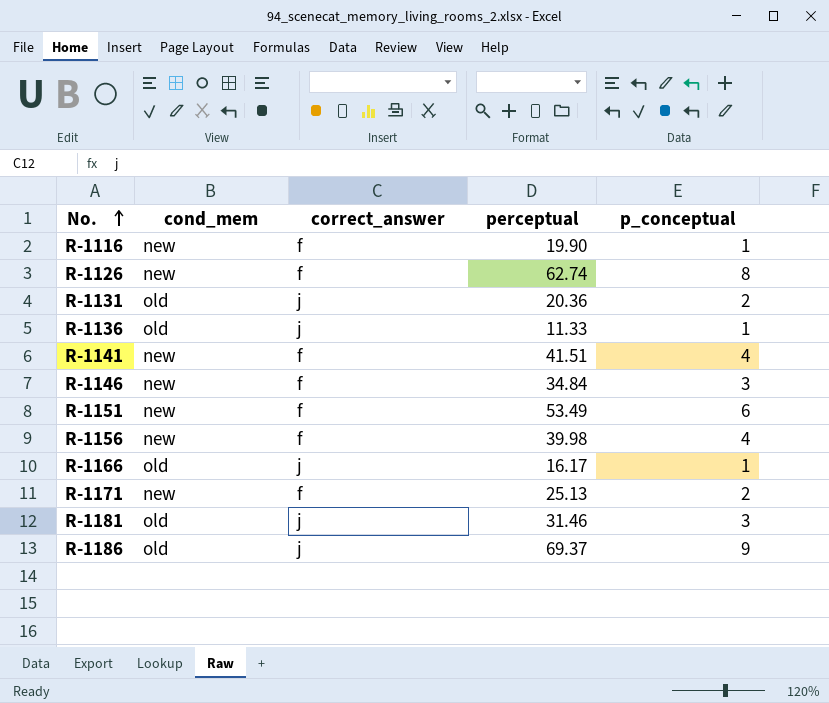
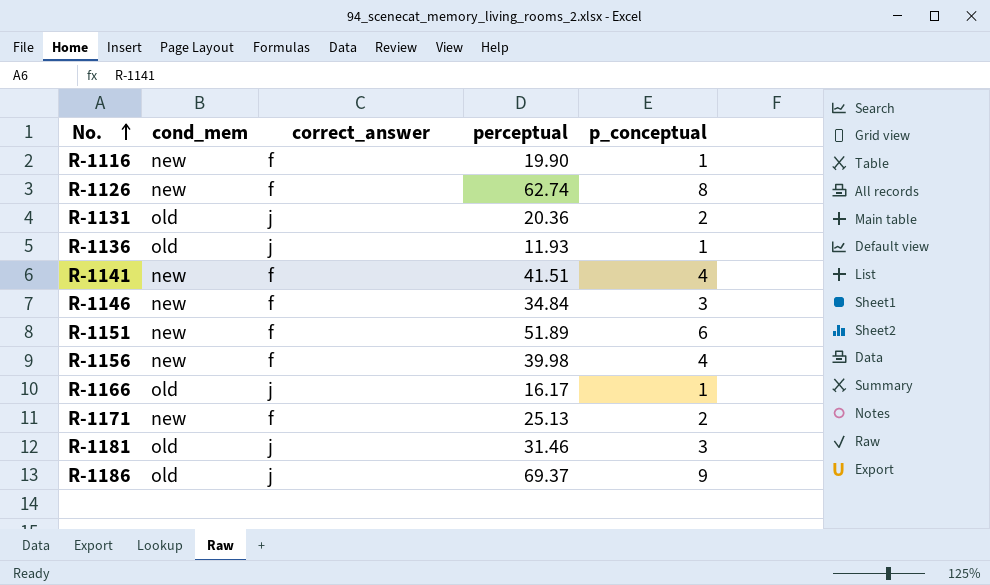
R-1136 | perceptual: 11.33 -> 11.93
R-1151 | perceptual: 53.49 -> 51.89

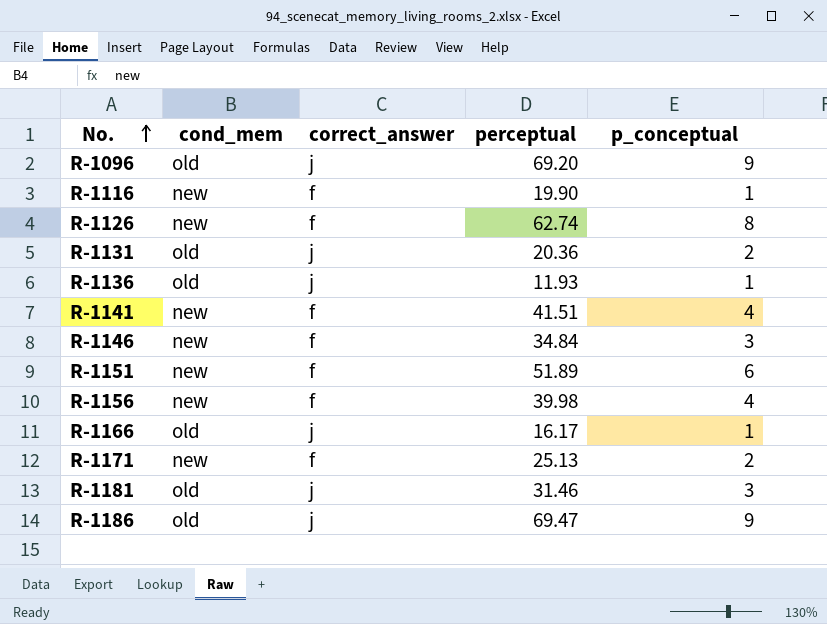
row R-1096: none -> old | j | 69.20 | 9
R-1186 | perceptual: 69.37 -> 69.47

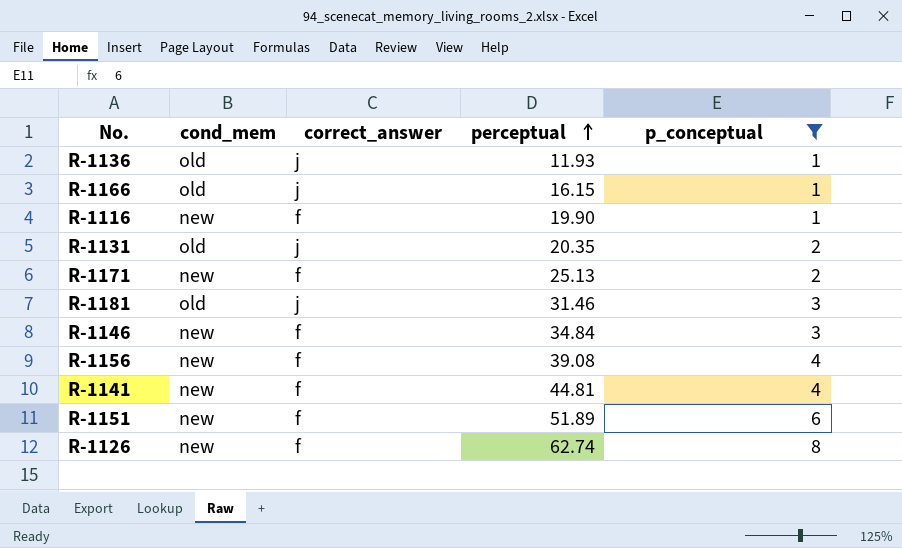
filter: none -> p_conceptual != 9
row order: No. ascending -> perceptual ascending
R-1166 | perceptual: 16.17 -> 16.15
R-1131 | perceptual: 20.36 -> 20.35
R-1156 | perceptual: 39.98 -> 39.08
R-1141 | perceptual: 41.51 -> 44.81

